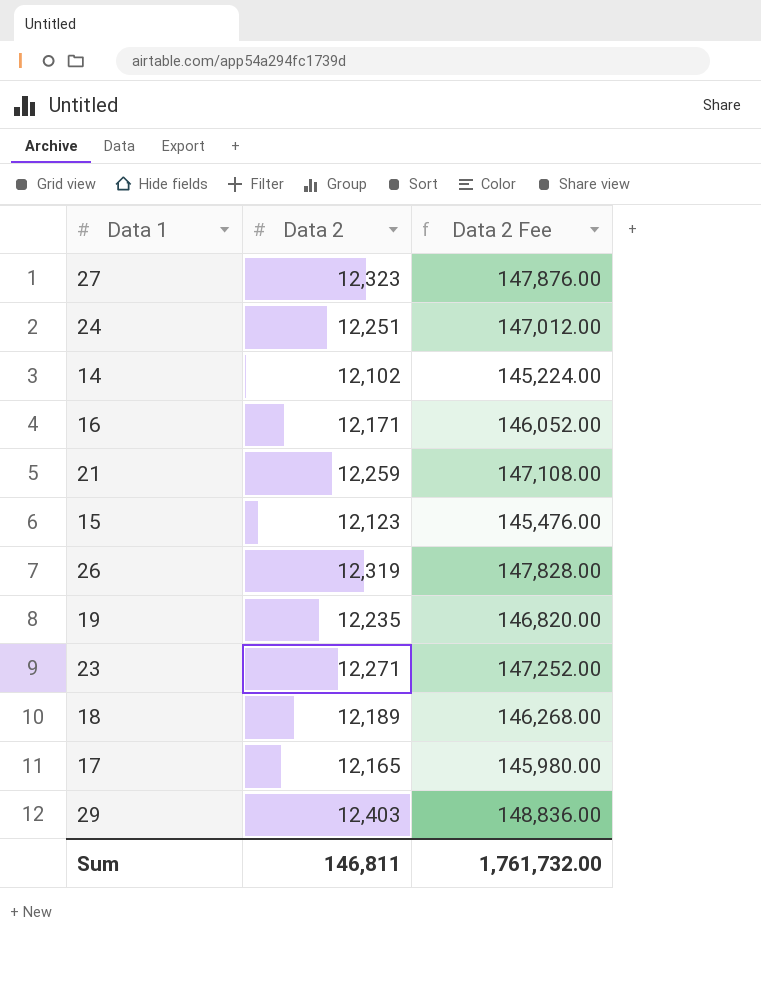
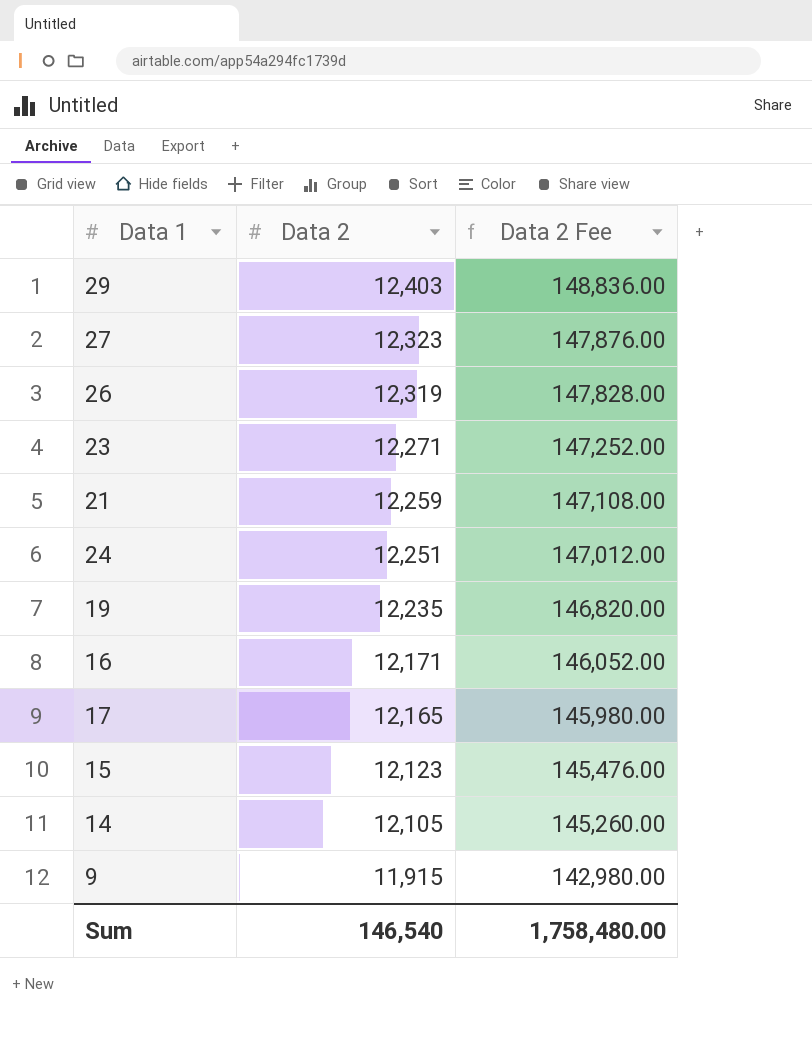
row order: none -> Data 2 descending
row 18: 12,189 | 146,268.00 -> none
14 | Data 2: 12,102 -> 12,105
14 | Data 2 Fee: 145,224.00 -> 145,260.00
row 9: none -> 11,915 | 142,980.00
Sum | Data 2: 146,811 -> 146,540
Sum | Data 2 Fee: 1,761,732.00 -> 1,758,480.00

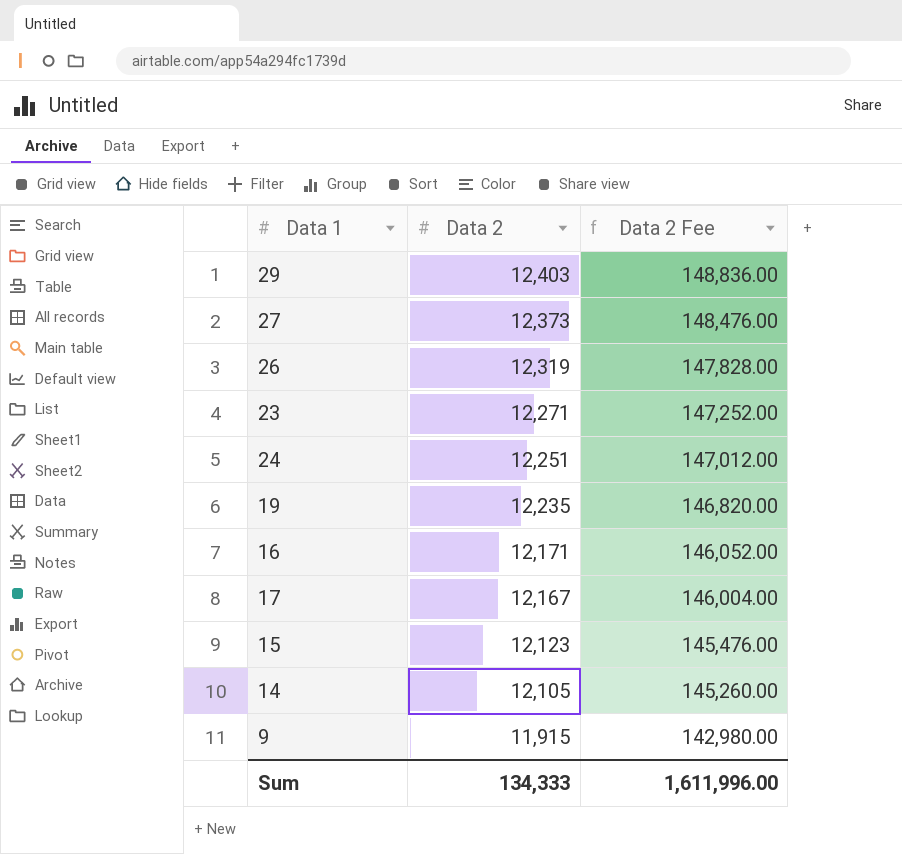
row 21: 12,259 | 147,108.00 -> none
27 | Data 2: 12,323 -> 12,373
27 | Data 2 Fee: 147,876.00 -> 148,476.00
17 | Data 2: 12,165 -> 12,167
17 | Data 2 Fee: 145,980.00 -> 146,004.00
Sum | Data 2: 146,540 -> 134,333
Sum | Data 2 Fee: 1,758,480.00 -> 1,611,996.00

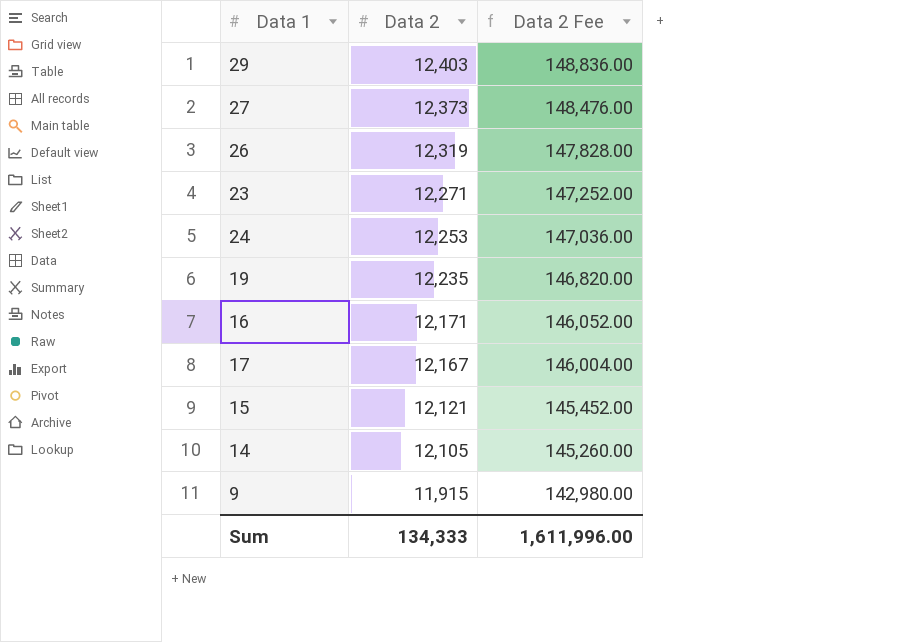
24 | Data 2: 12,251 -> 12,253
24 | Data 2 Fee: 147,012.00 -> 147,036.00
15 | Data 2: 12,123 -> 12,121
15 | Data 2 Fee: 145,476.00 -> 145,452.00

